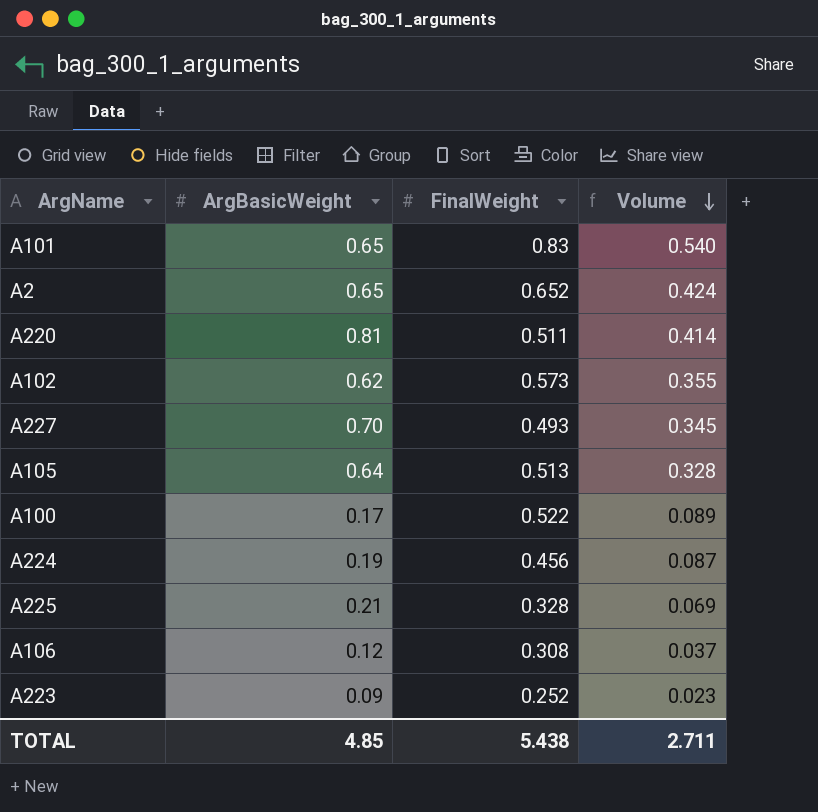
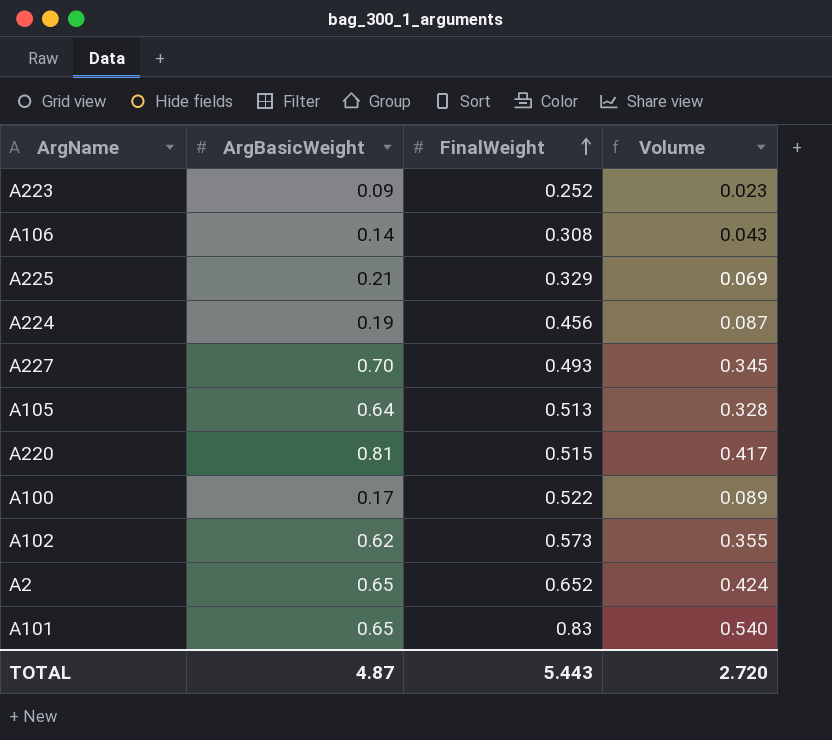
row order: Volume descending -> FinalWeight ascending
A106 | ArgBasicWeight: 0.12 -> 0.14
A106 | Volume: 0.037 -> 0.043
A225 | FinalWeight: 0.328 -> 0.329
A220 | FinalWeight: 0.511 -> 0.515
A220 | Volume: 0.414 -> 0.417
TOTAL | ArgBasicWeight: 4.85 -> 4.87
TOTAL | FinalWeight: 5.438 -> 5.443
TOTAL | Volume: 2.711 -> 2.720

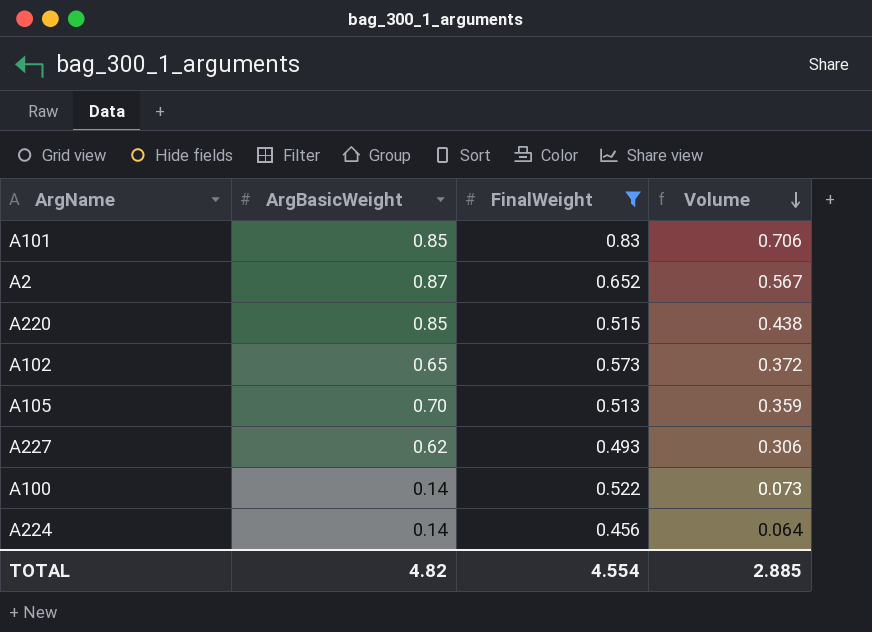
filter: none -> FinalWeight >= 0.456
row order: FinalWeight ascending -> Volume descending
A101 | ArgBasicWeight: 0.65 -> 0.85
A101 | Volume: 0.540 -> 0.706
A2 | ArgBasicWeight: 0.65 -> 0.87
A2 | Volume: 0.424 -> 0.567
A220 | ArgBasicWeight: 0.81 -> 0.85
A220 | Volume: 0.417 -> 0.438
A102 | ArgBasicWeight: 0.62 -> 0.65
A102 | Volume: 0.355 -> 0.372
A105 | ArgBasicWeight: 0.64 -> 0.70
A105 | Volume: 0.328 -> 0.359
A227 | ArgBasicWeight: 0.70 -> 0.62
A227 | Volume: 0.345 -> 0.306
A100 | ArgBasicWeight: 0.17 -> 0.14
A100 | Volume: 0.089 -> 0.073
A224 | ArgBasicWeight: 0.19 -> 0.14
A224 | Volume: 0.087 -> 0.064
TOTAL | ArgBasicWeight: 4.87 -> 4.82
TOTAL | FinalWeight: 5.443 -> 4.554
TOTAL | Volume: 2.720 -> 2.885

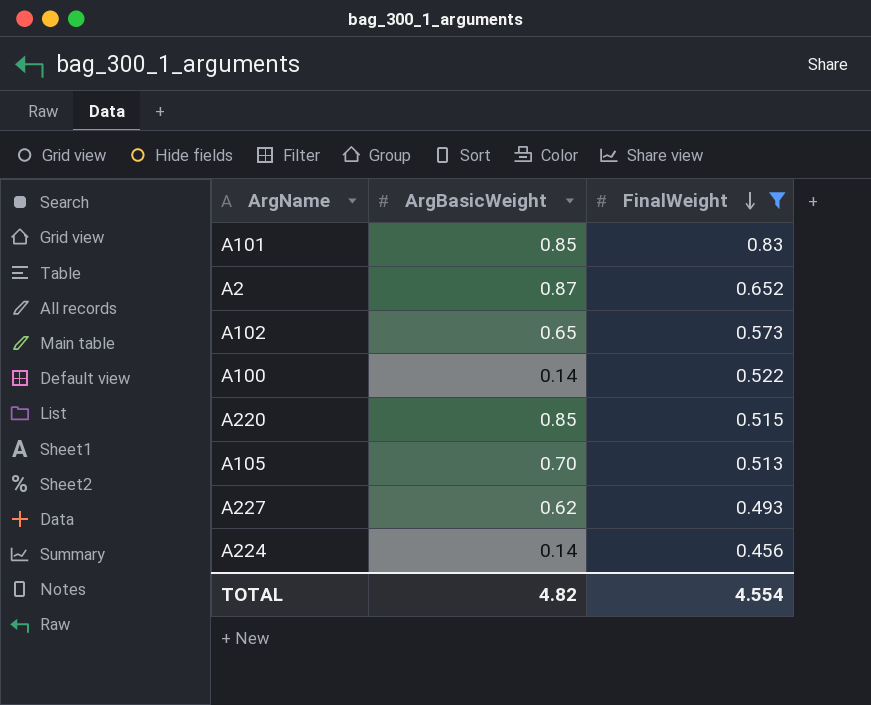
row order: Volume descending -> FinalWeight descending
column Volume | formula: [ArgBasicWeight] * [FinalWeight] -> none

